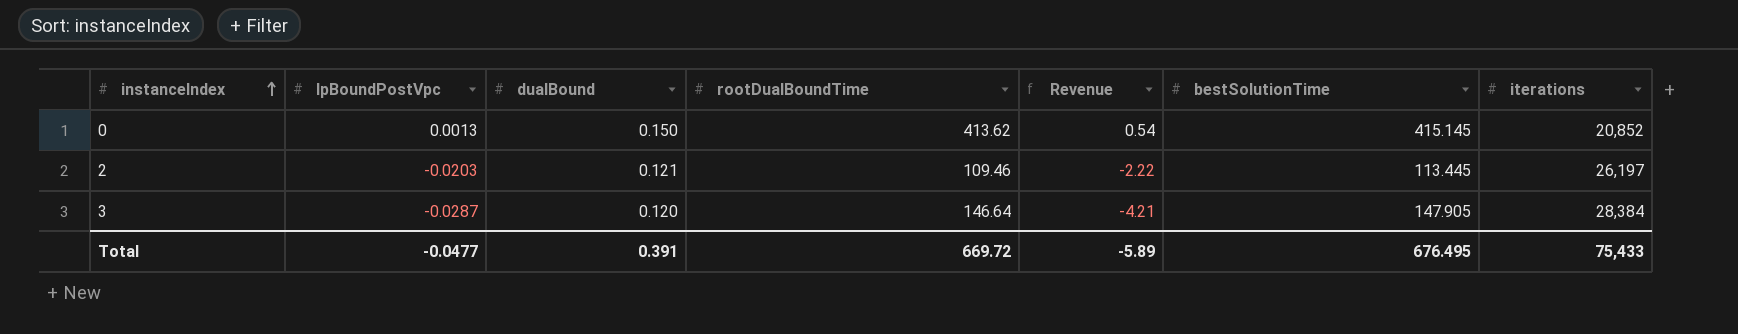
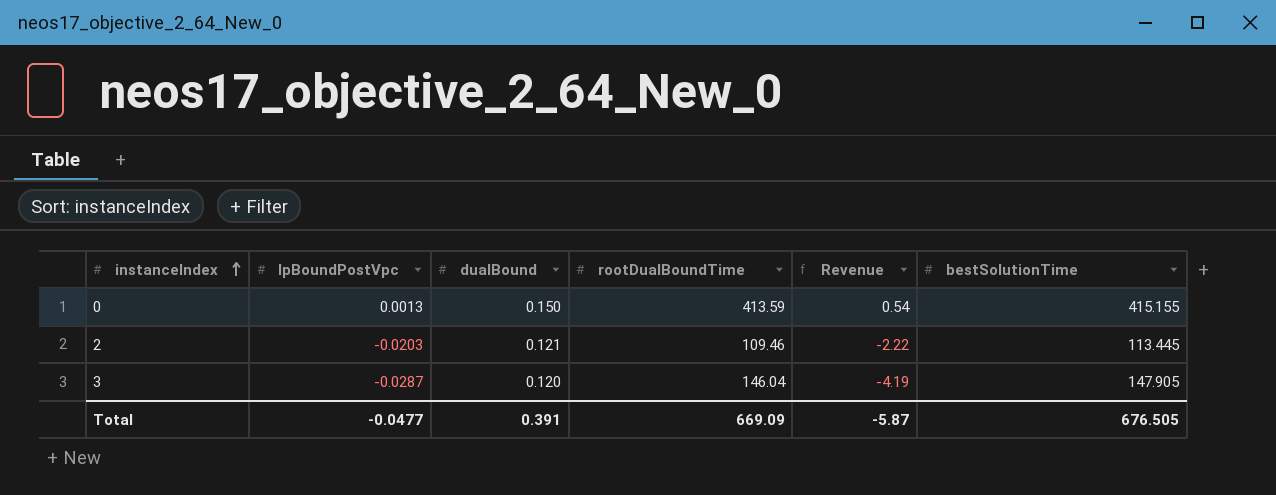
column iterations | position: 7 -> none
0 | rootDualBoundTime: 413.62 -> 413.59
0 | bestSolutionTime: 415.145 -> 415.155
3 | rootDualBoundTime: 146.64 -> 146.04
3 | Revenue: -4.21 -> -4.19
Total | rootDualBoundTime: 669.72 -> 669.09
Total | Revenue: -5.89 -> -5.87
Total | bestSolutionTime: 676.495 -> 676.505

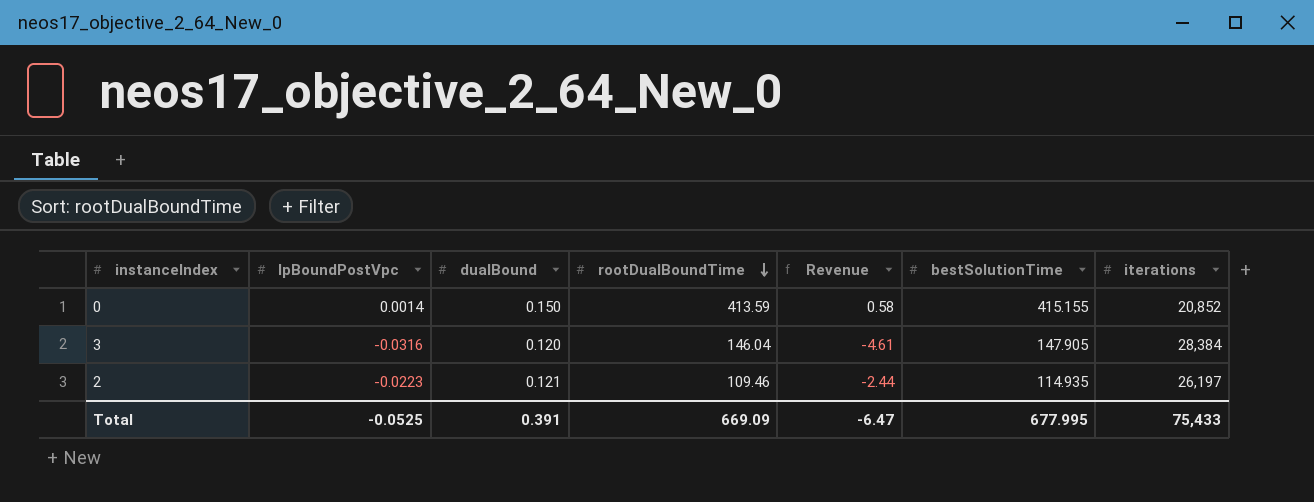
row order: instanceIndex ascending -> rootDualBoundTime descending
column iterations | position: none -> 7
0 | lpBoundPostVpc: 0.0013 -> 0.0014
0 | Revenue: 0.54 -> 0.58
3 | lpBoundPostVpc: -0.0287 -> -0.0316
3 | Revenue: -4.19 -> -4.61
2 | lpBoundPostVpc: -0.0203 -> -0.0223
2 | Revenue: -2.22 -> -2.44
2 | bestSolutionTime: 113.445 -> 114.935
Total | lpBoundPostVpc: -0.0477 -> -0.0525
Total | Revenue: -5.87 -> -6.47
Total | bestSolutionTime: 676.505 -> 677.995

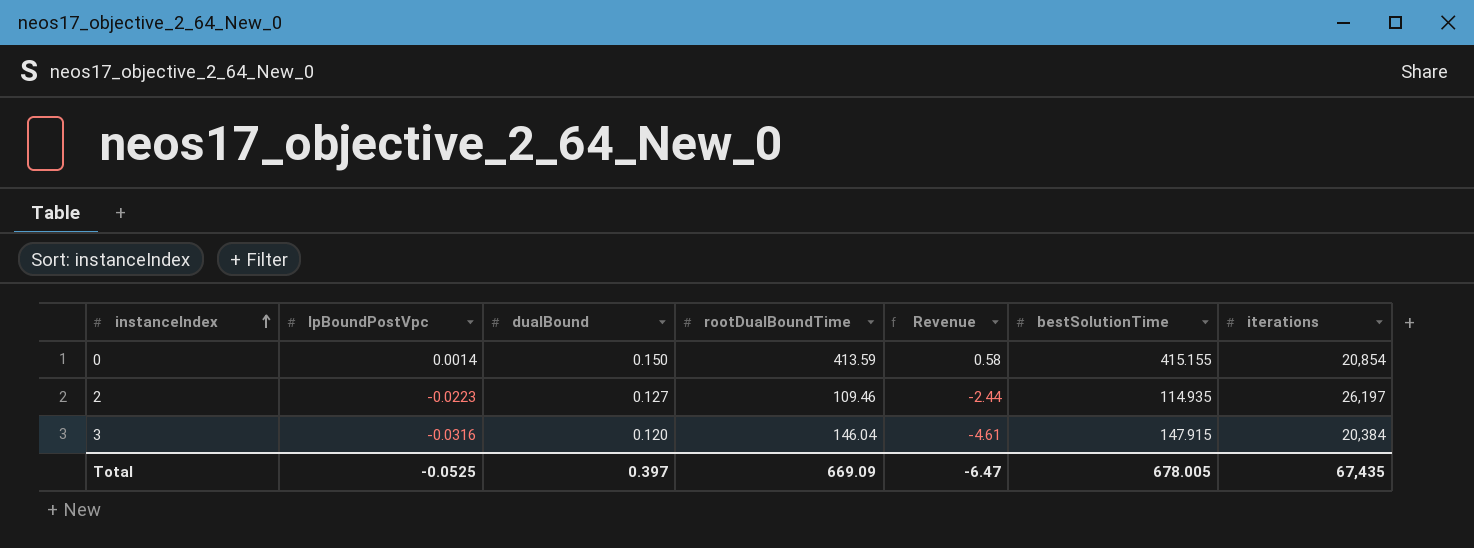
row order: rootDualBoundTime descending -> instanceIndex ascending
0 | iterations: 20,852 -> 20,854
2 | dualBound: 0.121 -> 0.127
3 | bestSolutionTime: 147.905 -> 147.915
3 | iterations: 28,384 -> 20,384
Total | dualBound: 0.391 -> 0.397
Total | bestSolutionTime: 677.995 -> 678.005
Total | iterations: 75,433 -> 67,435

